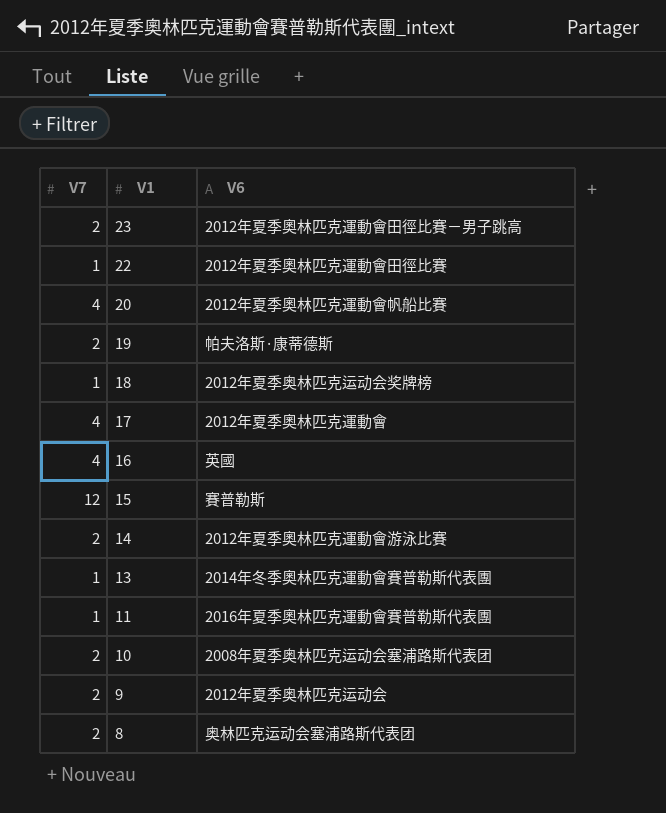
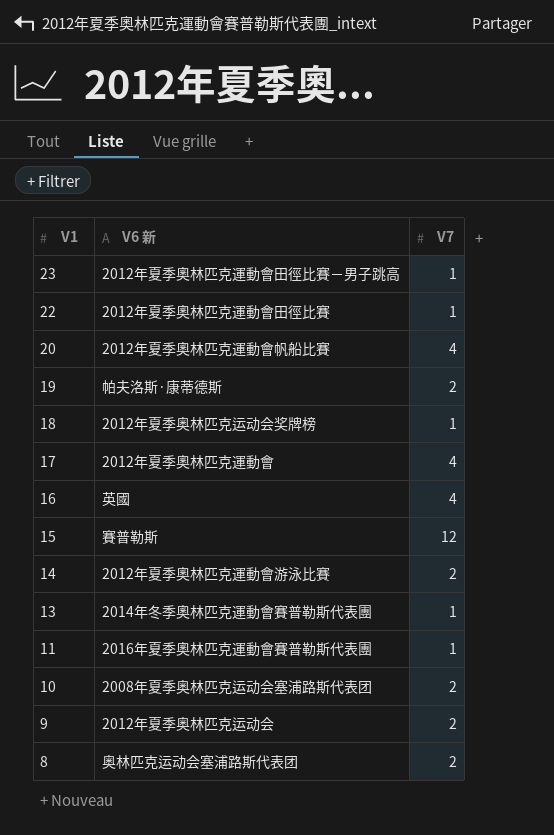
column name: V6 -> V6 新
column V7 | position: 1 -> 3
23 | V7: 2 -> 1

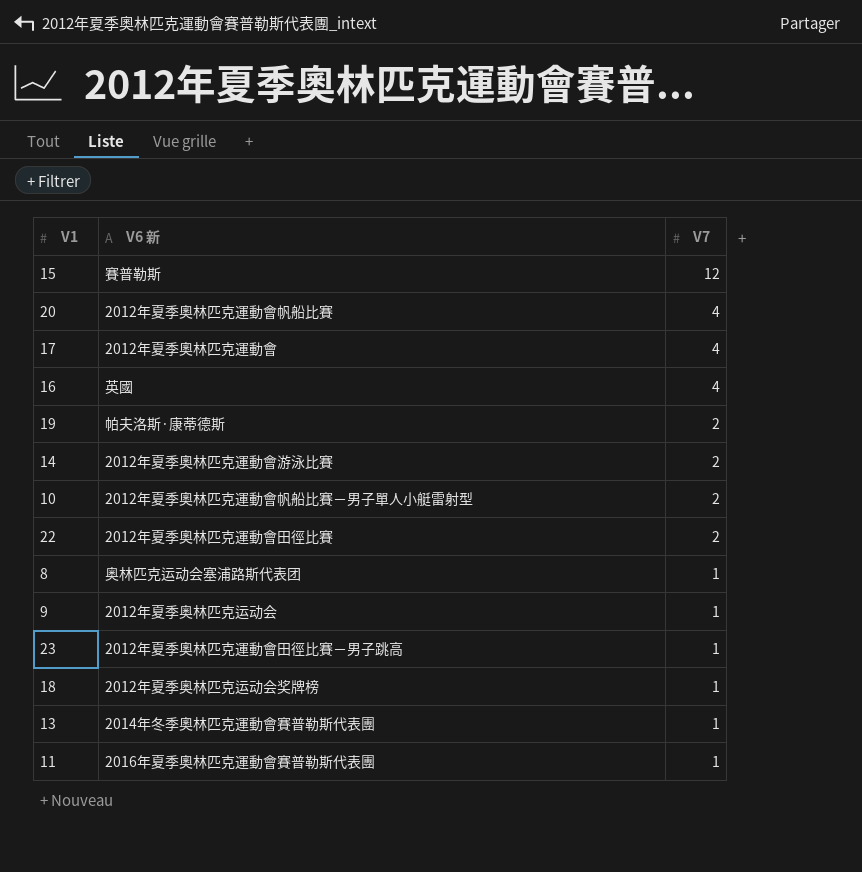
row order: V1 descending -> V7 descending
10 | V6 新: 2008年夏季奥林匹克运动会塞浦路斯代表团 -> 2012年夏季奧林匹克運動會帆船比賽－男子單人小艇雷射型
22 | V7: 1 -> 2
8 | V7: 2 -> 1
9 | V7: 2 -> 1

